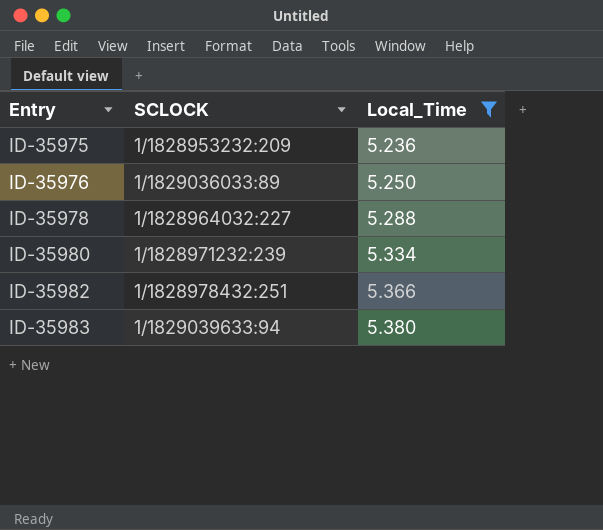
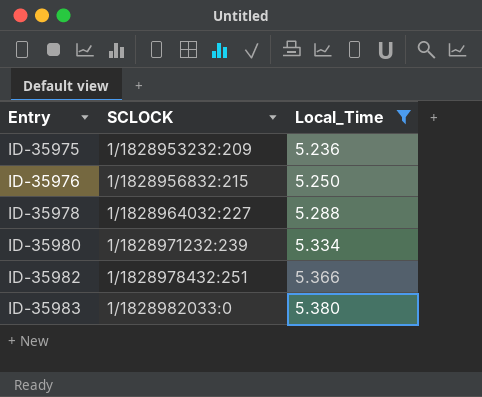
ID-35976 | SCLOCK: 1/1829036033:89 -> 1/1828956832:215
ID-35983 | SCLOCK: 1/1829039633:94 -> 1/1828982033:0

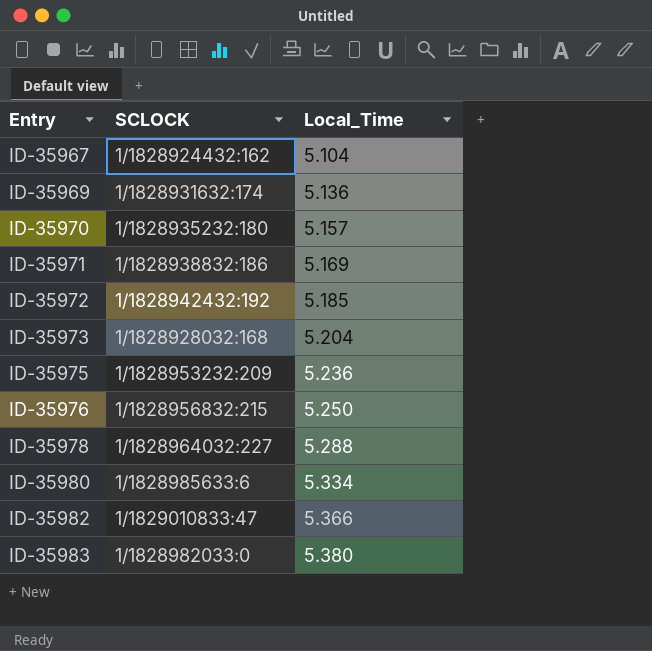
filter: Local_Time >= 5.236 -> none
ID-35980 | SCLOCK: 1/1828971232:239 -> 1/1828985633:6
ID-35982 | SCLOCK: 1/1828978432:251 -> 1/1829010833:47

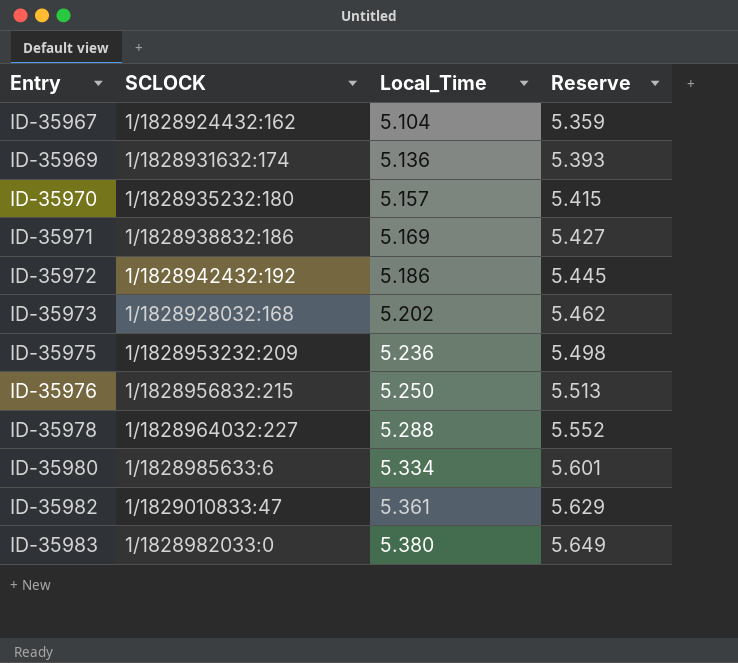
column Reserve | formula: none -> [Local_Time] * 1.05
ID-35972 | Local_Time: 5.185 -> 5.186
ID-35973 | Local_Time: 5.204 -> 5.202
ID-35982 | Local_Time: 5.366 -> 5.361

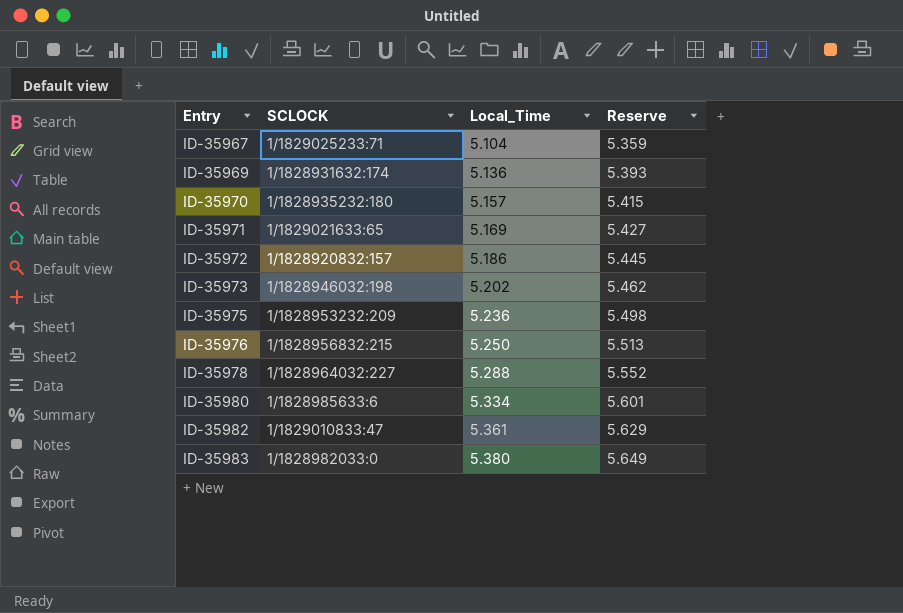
ID-35967 | SCLOCK: 1/1828924432:162 -> 1/1829025233:71
ID-35971 | SCLOCK: 1/1828938832:186 -> 1/1829021633:65
ID-35972 | SCLOCK: 1/1828942432:192 -> 1/1828920832:157
ID-35973 | SCLOCK: 1/1828928032:168 -> 1/1828946032:198

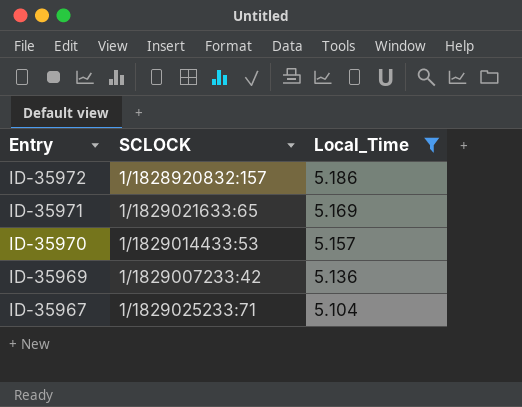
filter: none -> Local_Time <= 5.186
row order: Entry ascending -> Entry descending
column Reserve | formula: [Local_Time] * 1.05 -> none
ID-35970 | SCLOCK: 1/1828935232:180 -> 1/1829014433:53
ID-35969 | SCLOCK: 1/1828931632:174 -> 1/1829007233:42

